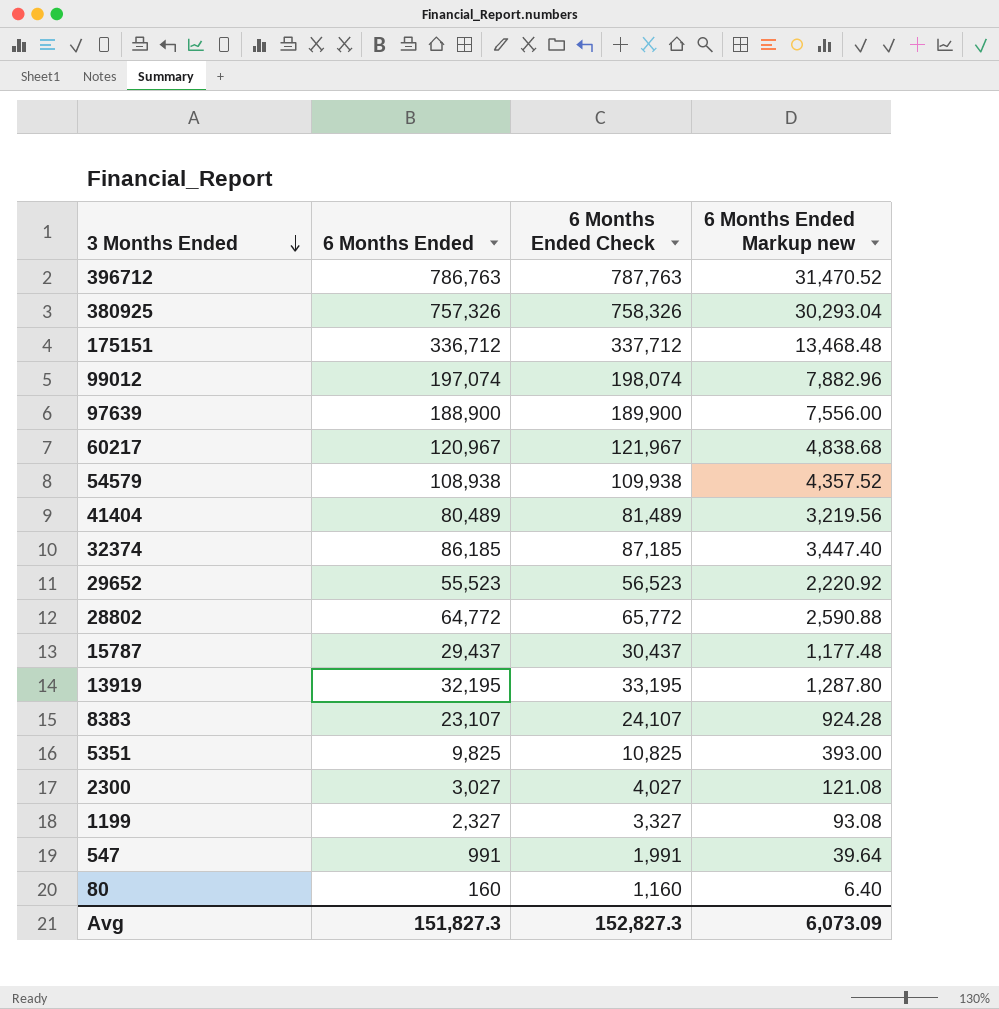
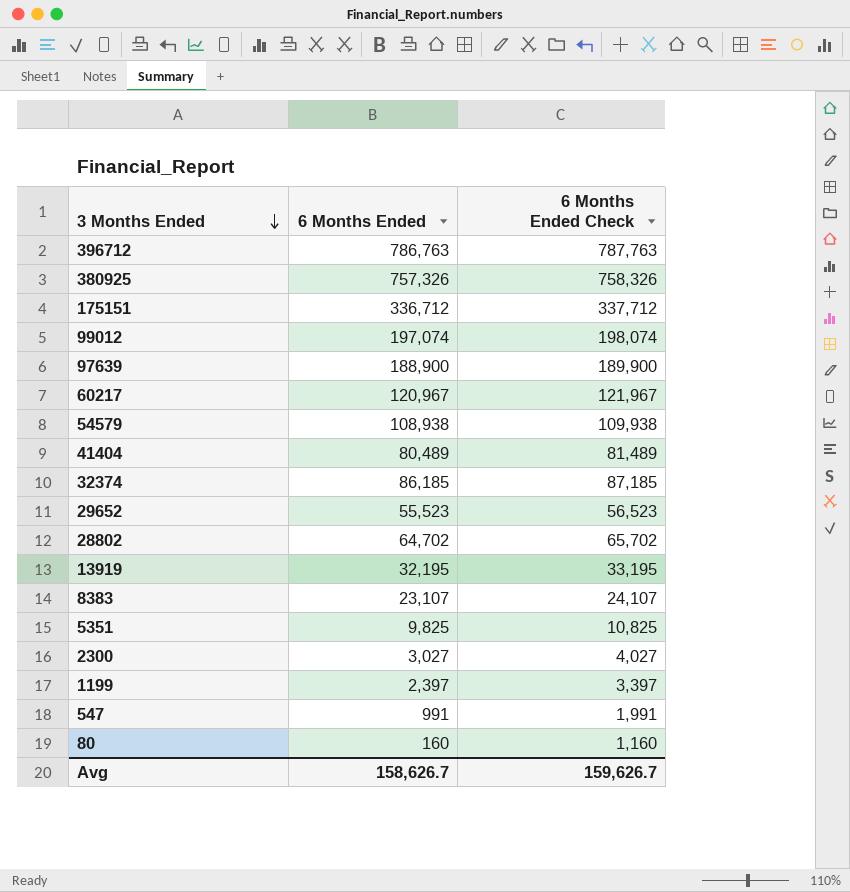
column 6 Months Ended Markup new | formula: [6 Months Ended] * 0.04 -> none
row 15787: 29,437 | 30,437 | 1,177.48 -> none
28802 | 6 Months Ended: 64,772 -> 64,702
28802 | 6 Months Ended Check: 65,772 -> 65,702
1199 | 6 Months Ended: 2,327 -> 2,397
1199 | 6 Months Ended Check: 3,327 -> 3,397
Avg | 6 Months Ended: 151,827.3 -> 158,626.7
Avg | 6 Months Ended Check: 152,827.3 -> 159,626.7

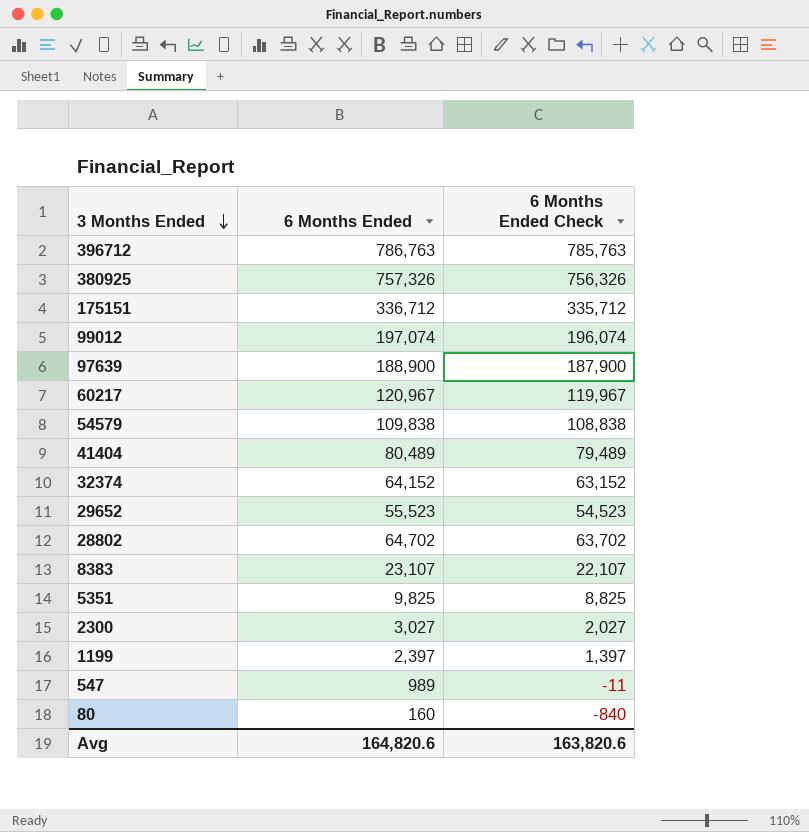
column 6 Months Ended Check | formula: [6 Months Ended] + 1000 -> [6 Months Ended] - 1000
row 13919: 32,195 | 33,195 -> none
54579 | 6 Months Ended: 108,938 -> 109,838
32374 | 6 Months Ended: 86,185 -> 64,152
547 | 6 Months Ended: 991 -> 989
Avg | 6 Months Ended: 158,626.7 -> 164,820.6
Avg | 6 Months Ended Check: 159,626.7 -> 163,820.6

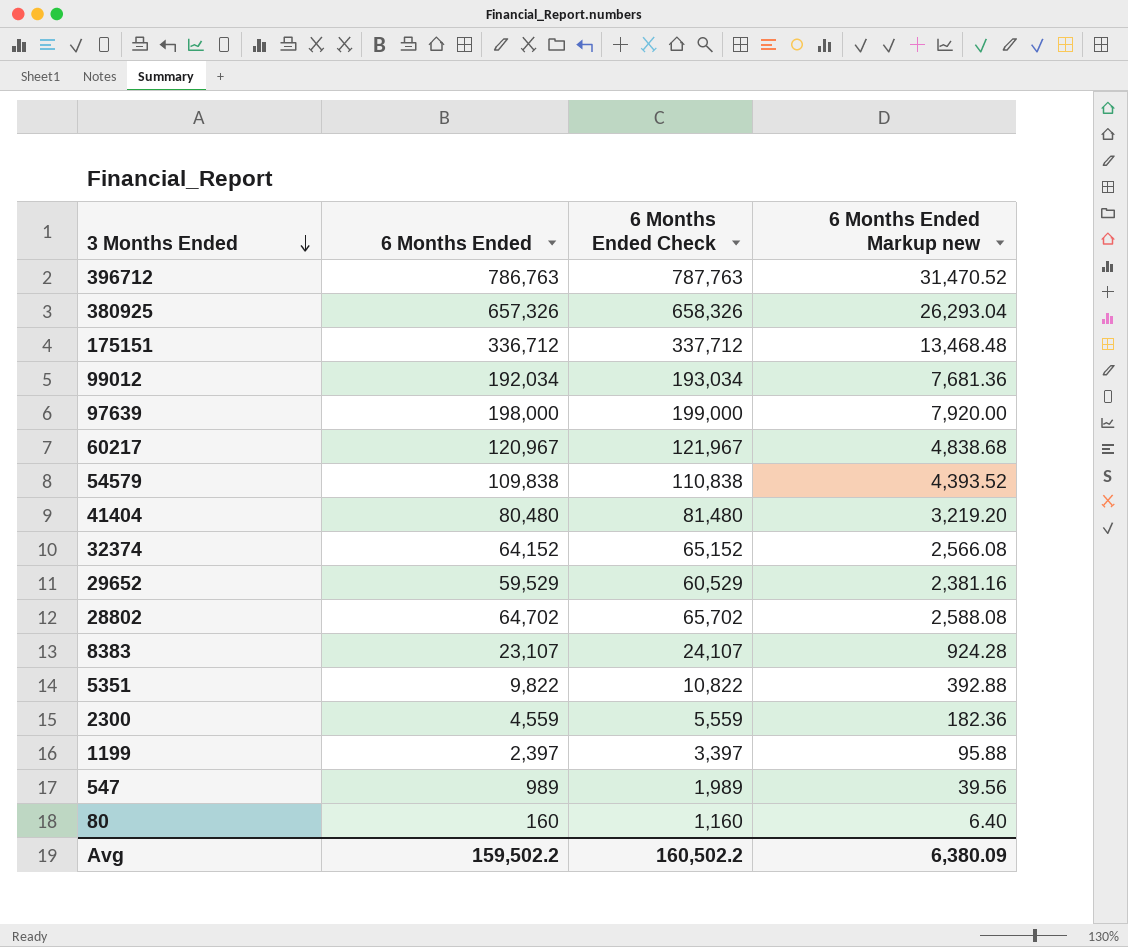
column 6 Months Ended Check | formula: [6 Months Ended] - 1000 -> [6 Months Ended] + 1000
column 6 Months Ended Markup new | formula: none -> [6 Months Ended] * 0.04
380925 | 6 Months Ended: 757,326 -> 657,326
99012 | 6 Months Ended: 197,074 -> 192,034
97639 | 6 Months Ended: 188,900 -> 198,000
41404 | 6 Months Ended: 80,489 -> 80,480
29652 | 6 Months Ended: 55,523 -> 59,529
5351 | 6 Months Ended: 9,825 -> 9,822
2300 | 6 Months Ended: 3,027 -> 4,559
Avg | 6 Months Ended: 164,820.6 -> 159,502.2
Avg | 6 Months Ended Check: 163,820.6 -> 160,502.2

